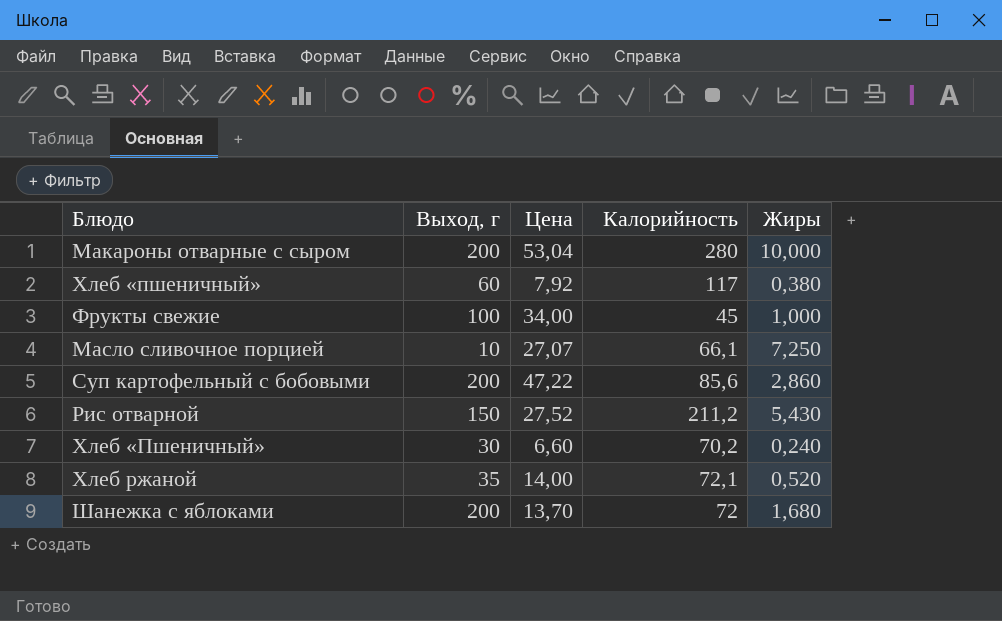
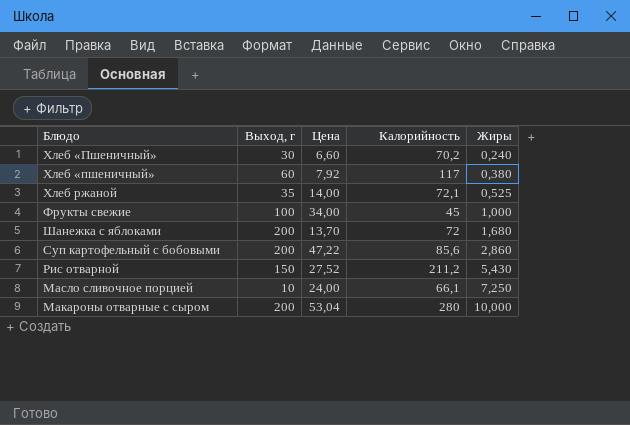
row order: none -> Жиры ascending
Хлеб ржаной | Жиры: 0,520 -> 0,525
Масло сливочное порцией | Цена: 27,07 -> 24,00

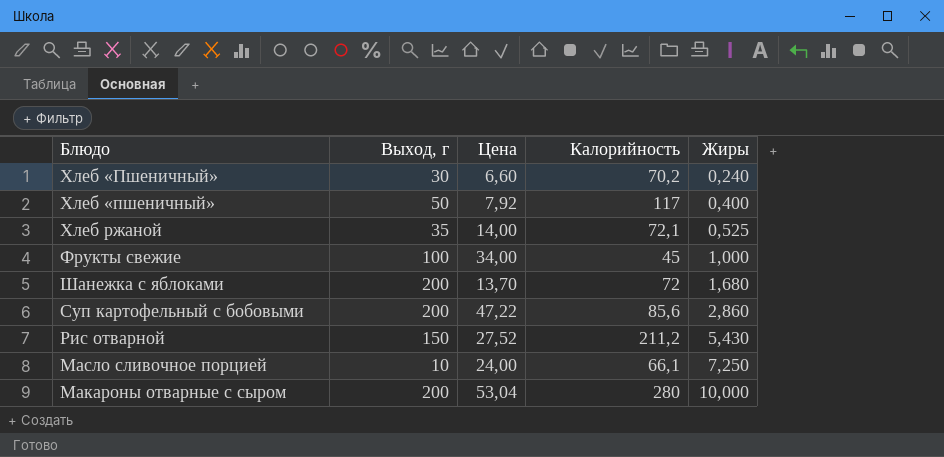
Хлеб «пшеничный» | Выход, г: 60 -> 50
Хлеб «пшеничный» | Жиры: 0,380 -> 0,400

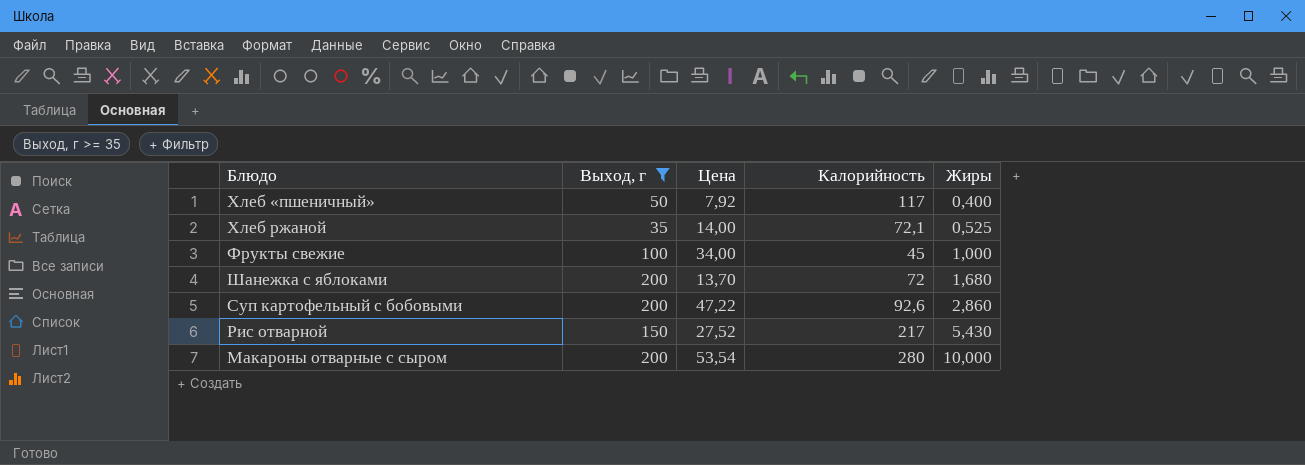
filter: none -> Выход, г >= 35
Суп картофельный с бобовыми | Калорийность: 85,6 -> 92,6
Рис отварной | Калорийность: 211,2 -> 217
Макароны отварные с сыром | Цена: 53,04 -> 53,54

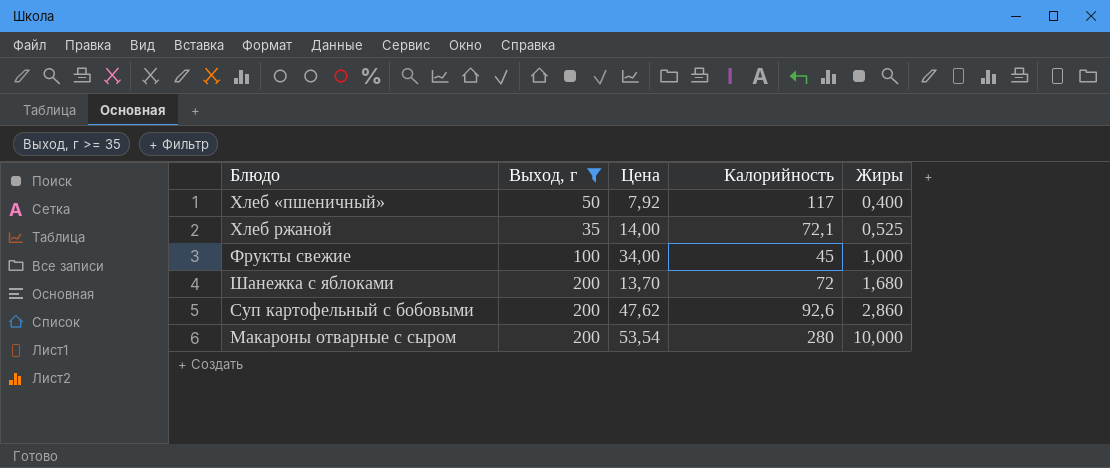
row Рис отварной: 150 | 27,52 | 217 | 5,430 -> none
Суп картофельный с бобовыми | Цена: 47,22 -> 47,62

